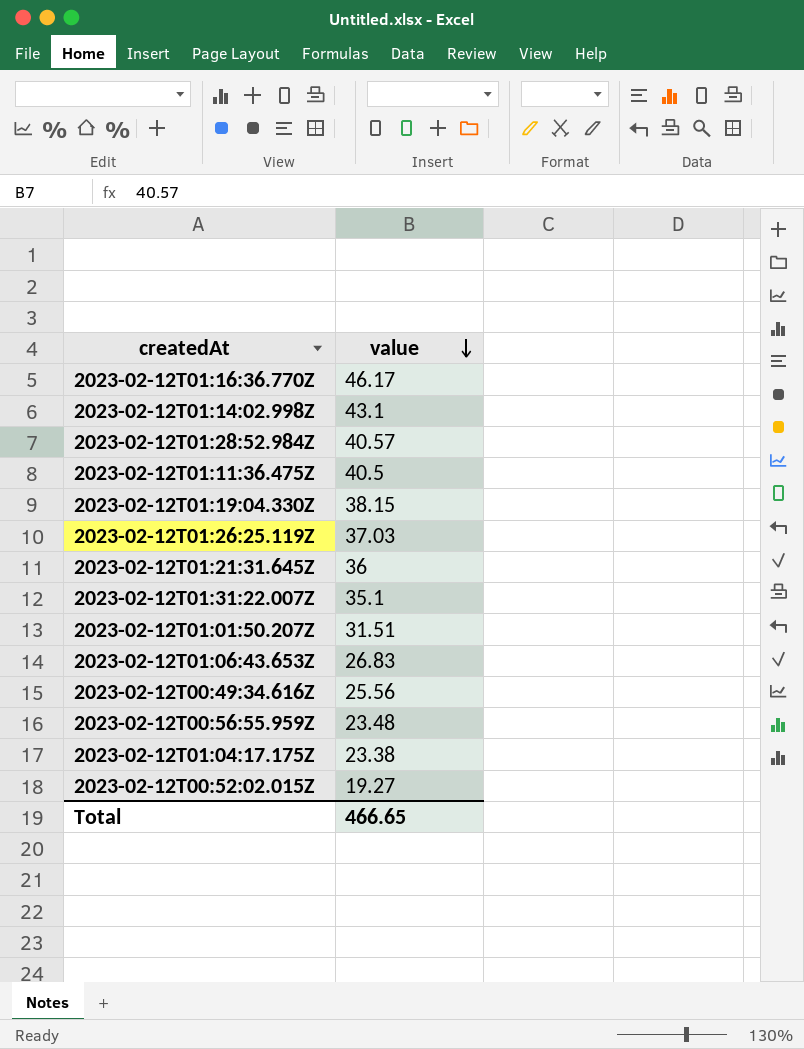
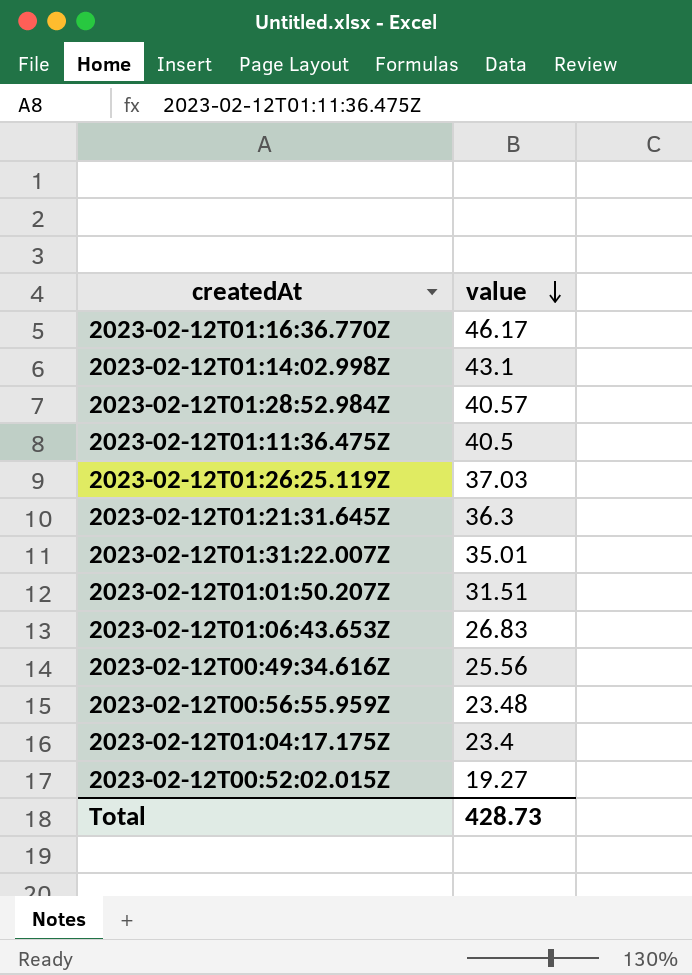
row 2023-02-12T01:19:04.330Z: 38.15 -> none
2023-02-12T01:21:31.645Z | value: 36 -> 36.3
2023-02-12T01:31:22.007Z | value: 35.1 -> 35.01
2023-02-12T01:04:17.175Z | value: 23.38 -> 23.4
Total | value: 466.65 -> 428.73

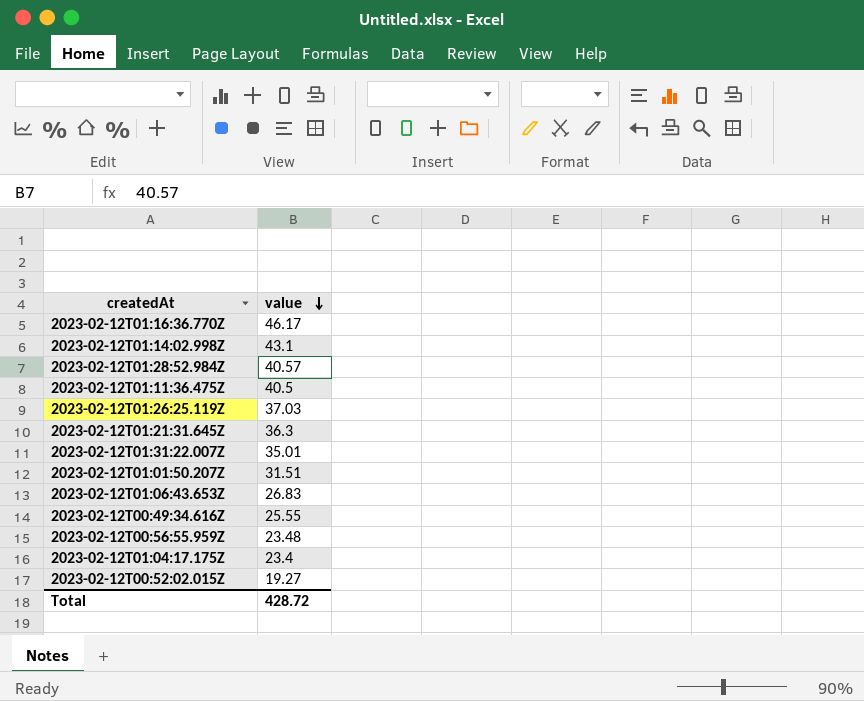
2023-02-12T00:49:34.616Z | value: 25.56 -> 25.55
Total | value: 428.73 -> 428.72

